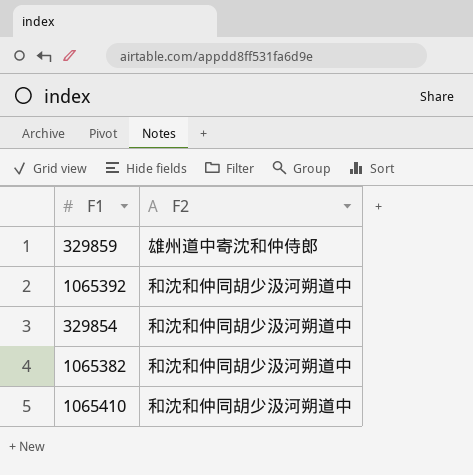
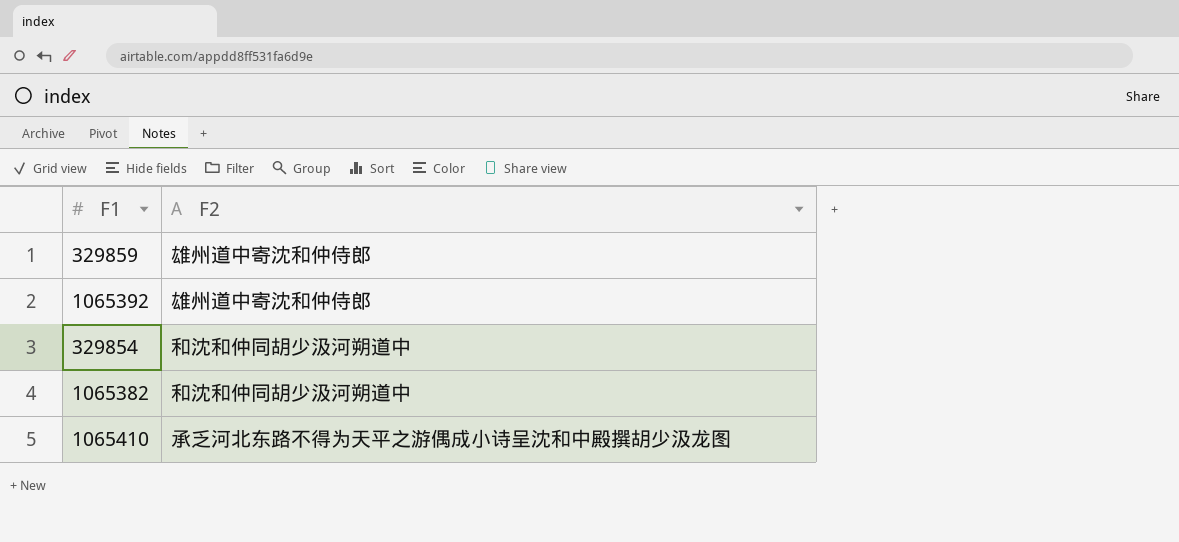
1065392 | F2: 和沈和仲同胡少汲河朔道中 -> 雄州道中寄沈和仲侍郎
1065410 | F2: 和沈和仲同胡少汲河朔道中 -> 承乏河北东路不得为天平之游偶成小诗呈沈和中殿撰胡少汲龙图

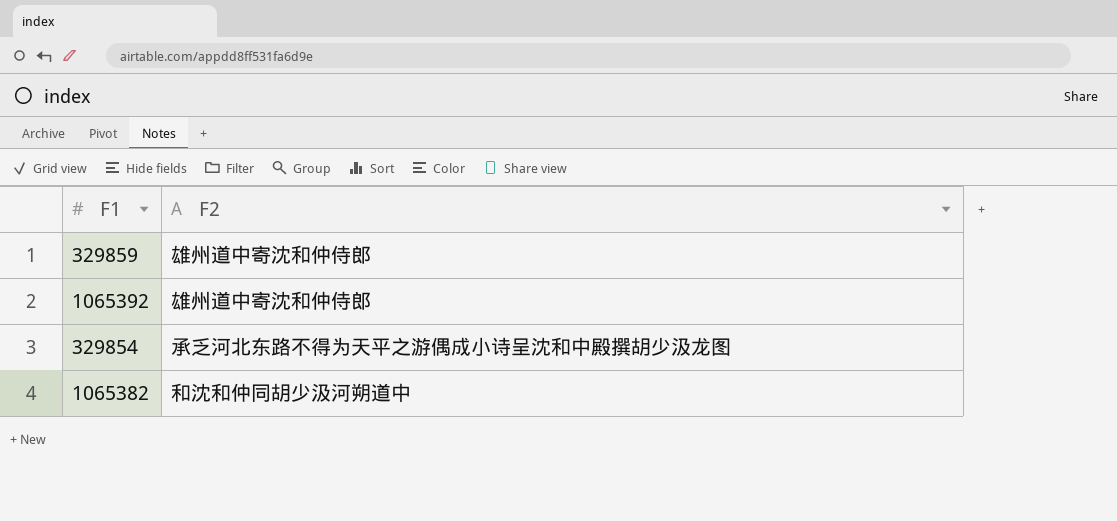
row 1065410: 承乏河北东路不得为天平之游偶成小诗呈沈和中殿撰胡少汲龙图 -> none
329854 | F2: 和沈和仲同胡少汲河朔道中 -> 承乏河北东路不得为天平之游偶成小诗呈沈和中殿撰胡少汲龙图

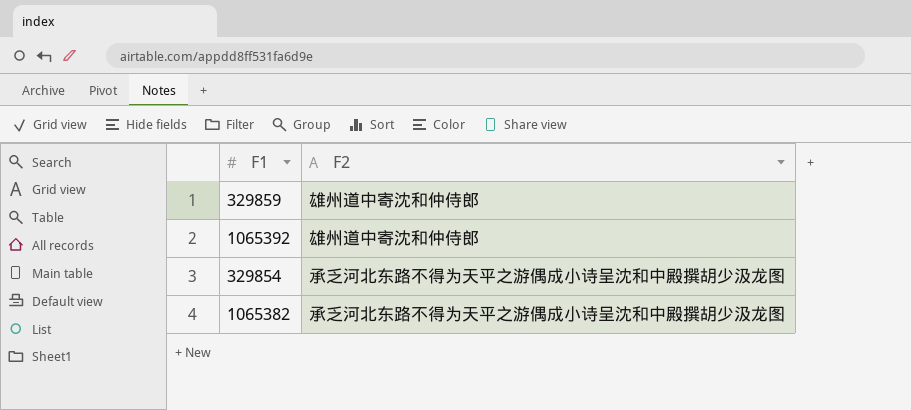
1065382 | F2: 和沈和仲同胡少汲河朔道中 -> 承乏河北东路不得为天平之游偶成小诗呈沈和中殿撰胡少汲龙图

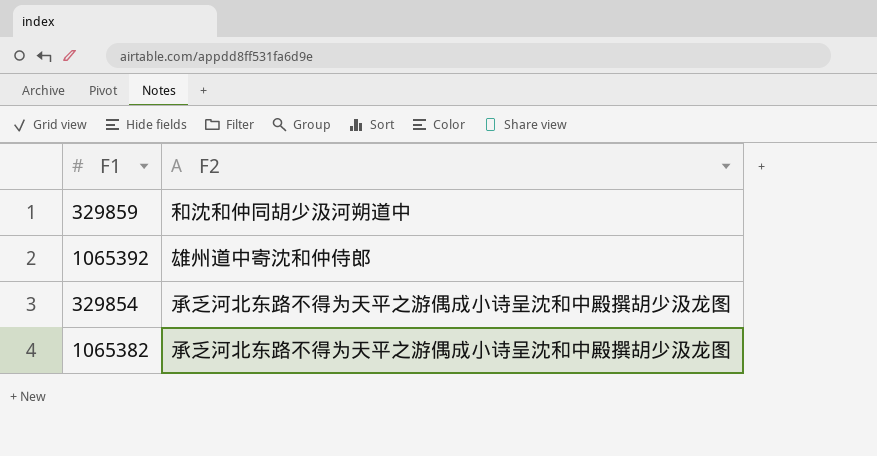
329859 | F2: 雄州道中寄沈和仲侍郎 -> 和沈和仲同胡少汲河朔道中

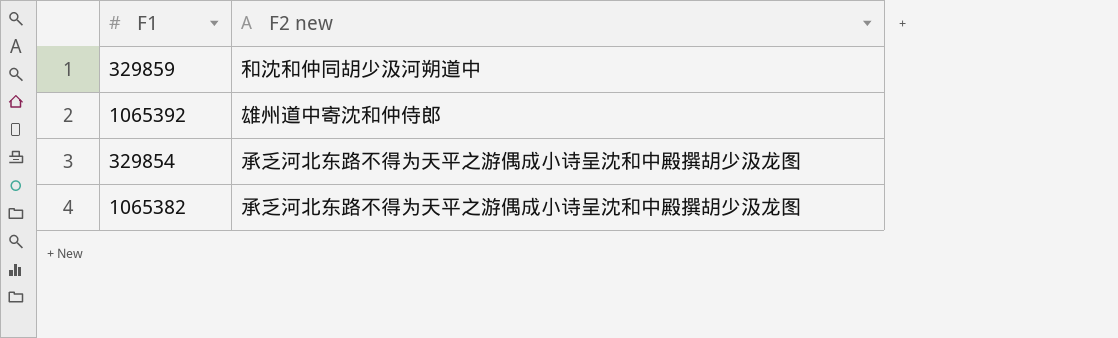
column name: F2 -> F2 new

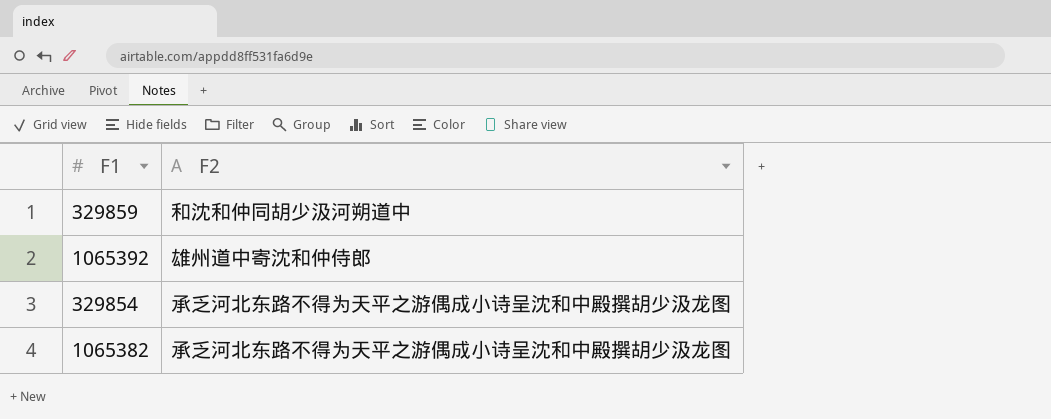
column name: F2 new -> F2

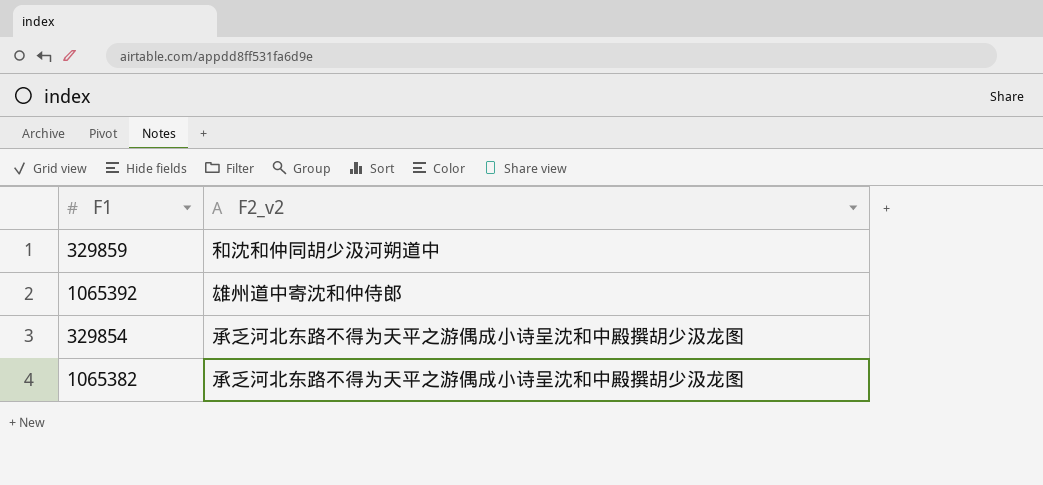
column name: F2 -> F2_v2

